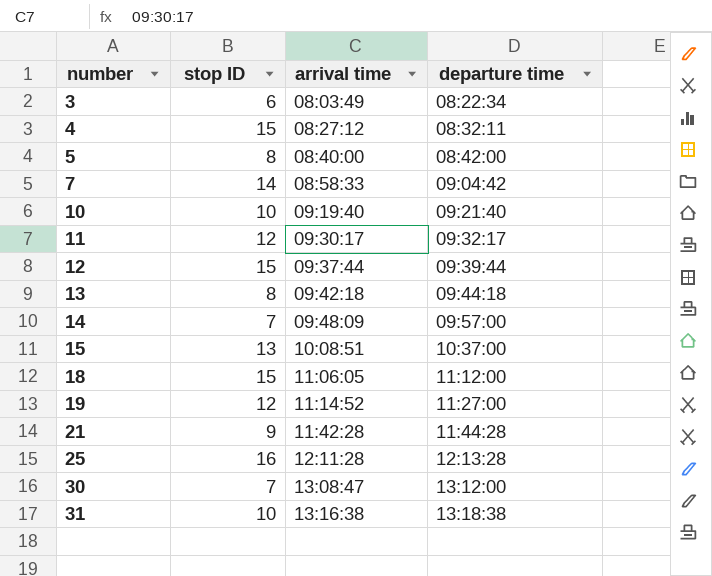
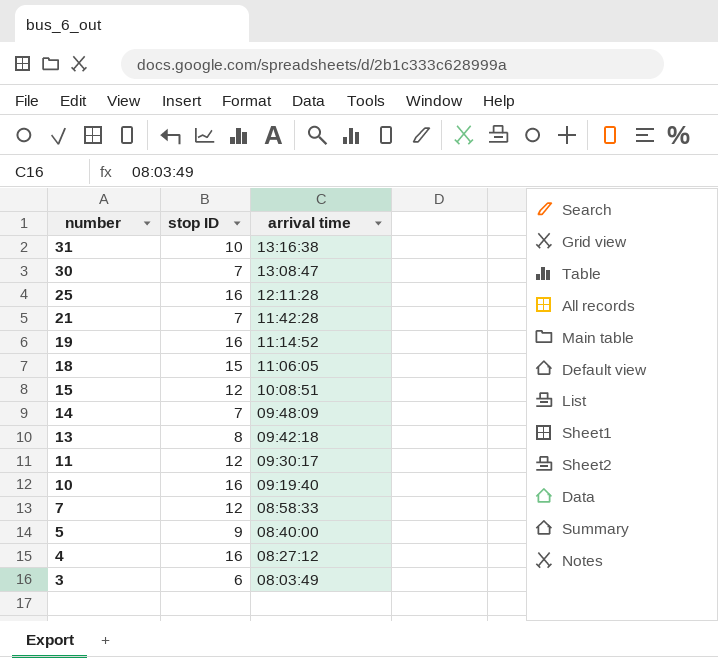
row order: number ascending -> number descending
column departure time | position: 4 -> none
row 12: 15 | 09:37:44 | 09:39:44 -> none
21 | stop ID: 9 -> 7
19 | stop ID: 12 -> 16
15 | stop ID: 13 -> 12
10 | stop ID: 10 -> 16
7 | stop ID: 14 -> 12
5 | stop ID: 8 -> 9
4 | stop ID: 15 -> 16

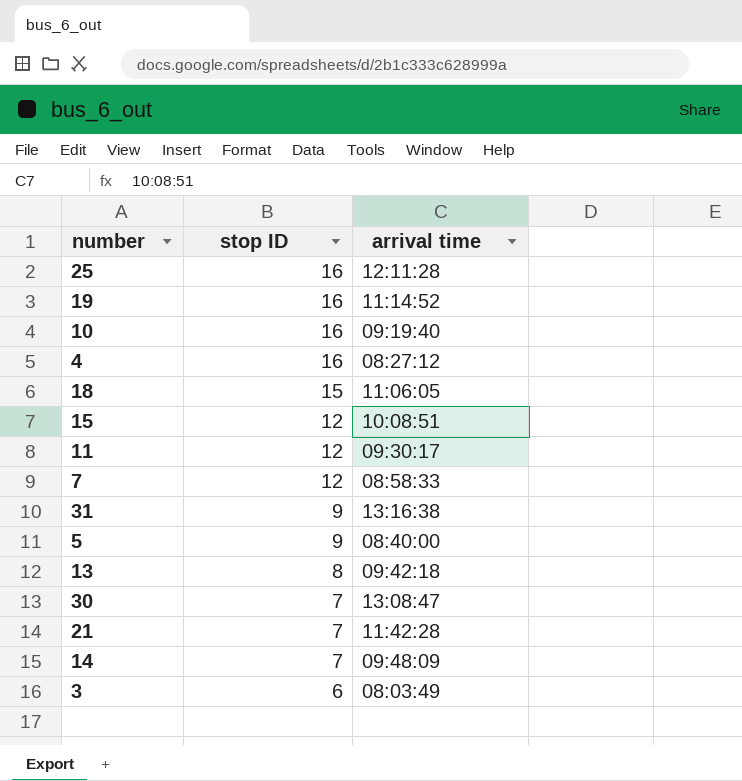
row order: number descending -> stop ID descending
31 | stop ID: 10 -> 9

